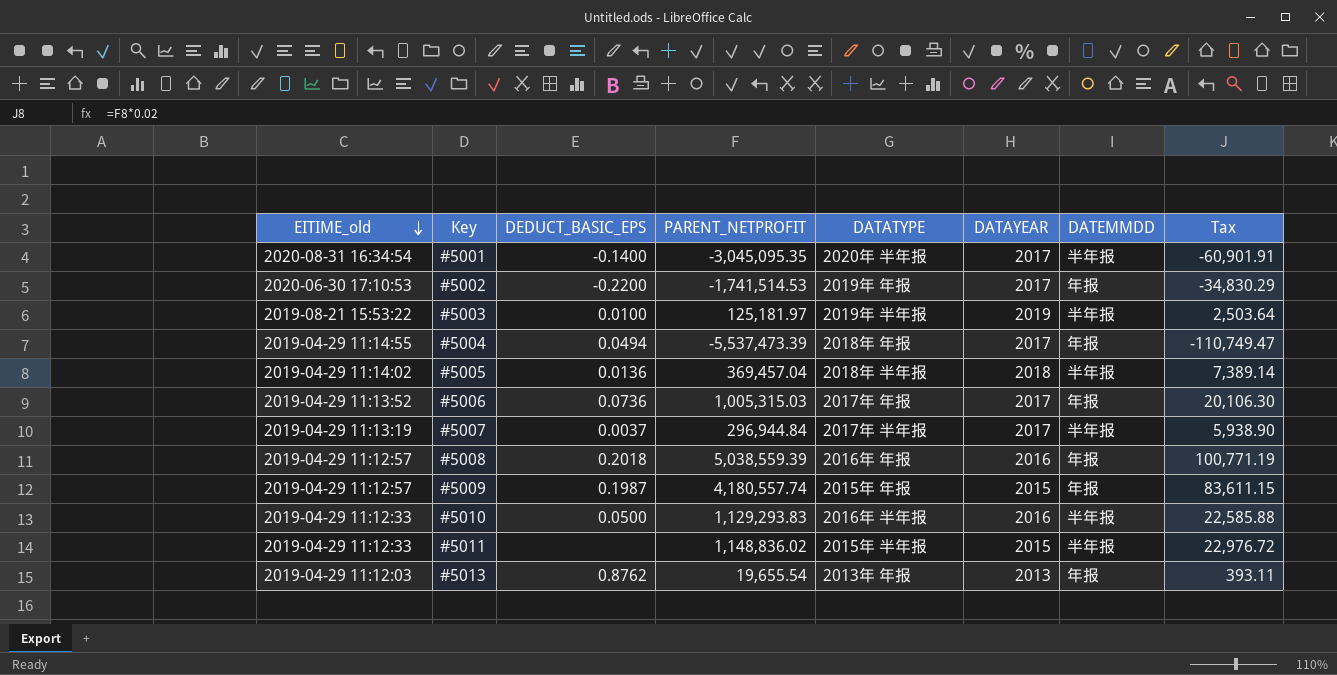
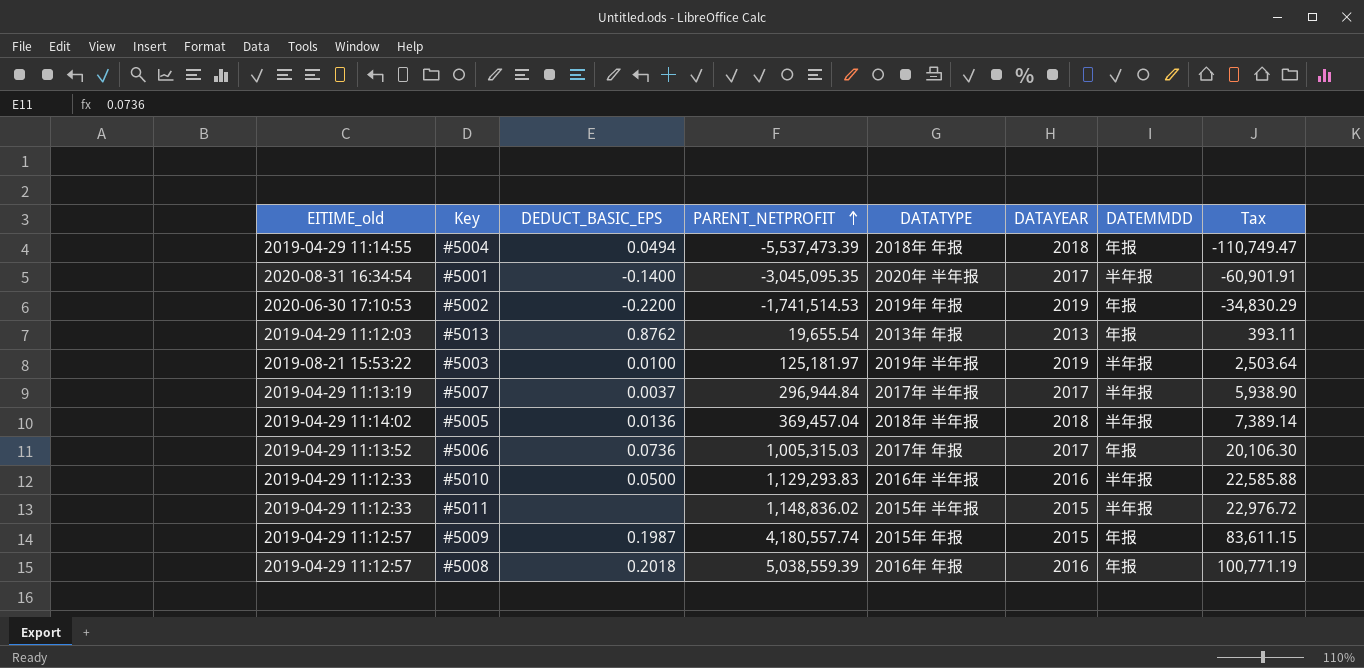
row order: EITIME_old descending -> PARENT_NETPROFIT ascending
#5004 | DATAYEAR: 2017 -> 2018
#5002 | DATAYEAR: 2017 -> 2019

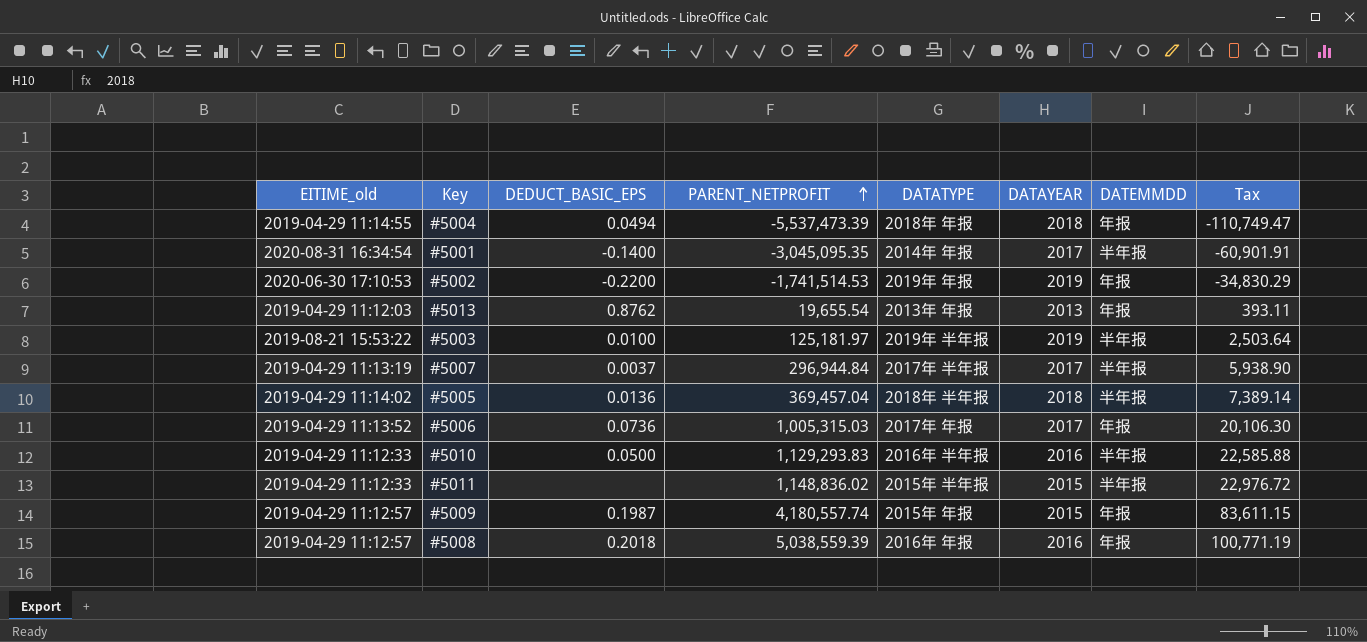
#5001 | DATATYPE: 2020年 半年报 -> 2014年 年报

